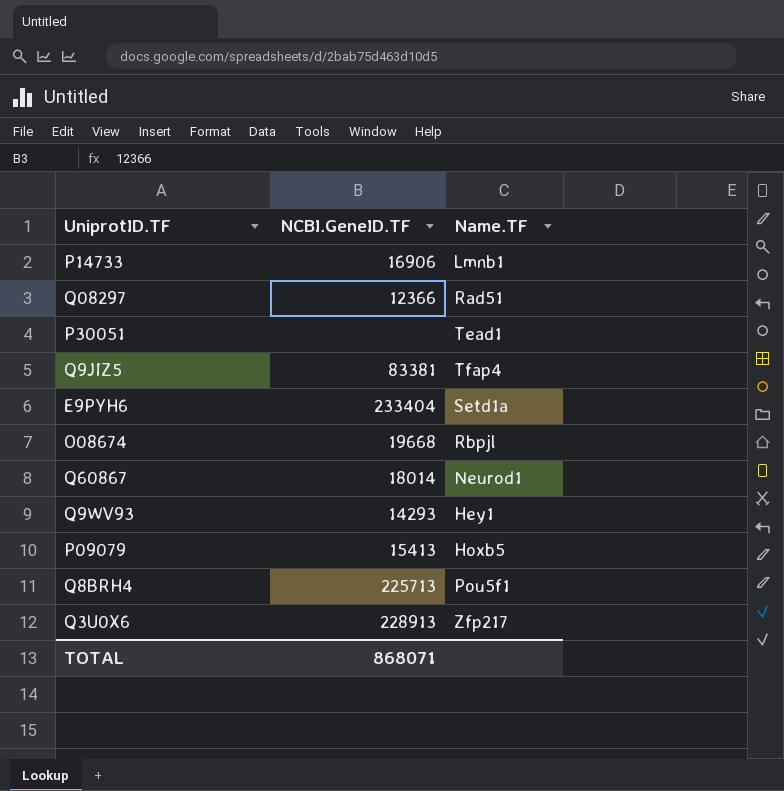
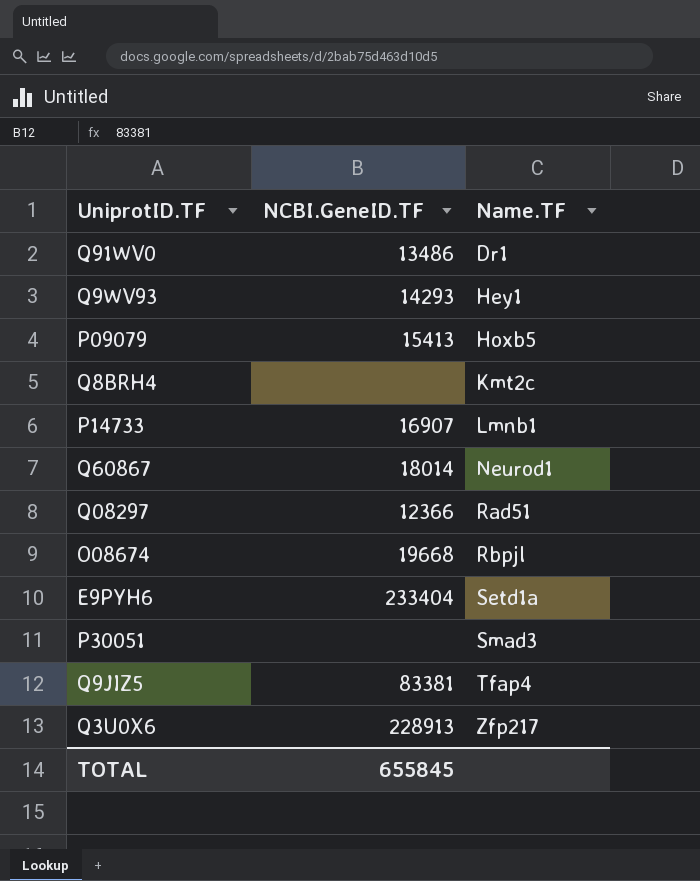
row order: none -> Name.TF ascending
row Q91WV0: none -> 13486 | Dr1
Q8BRH4 | NCBI.GeneID.TF: 225713 -> none
Q8BRH4 | Name.TF: Pou5f1 -> Kmt2c
P14733 | NCBI.GeneID.TF: 16906 -> 16907
P30051 | Name.TF: Tead1 -> Smad3
TOTAL | NCBI.GeneID.TF: 868071 -> 655845

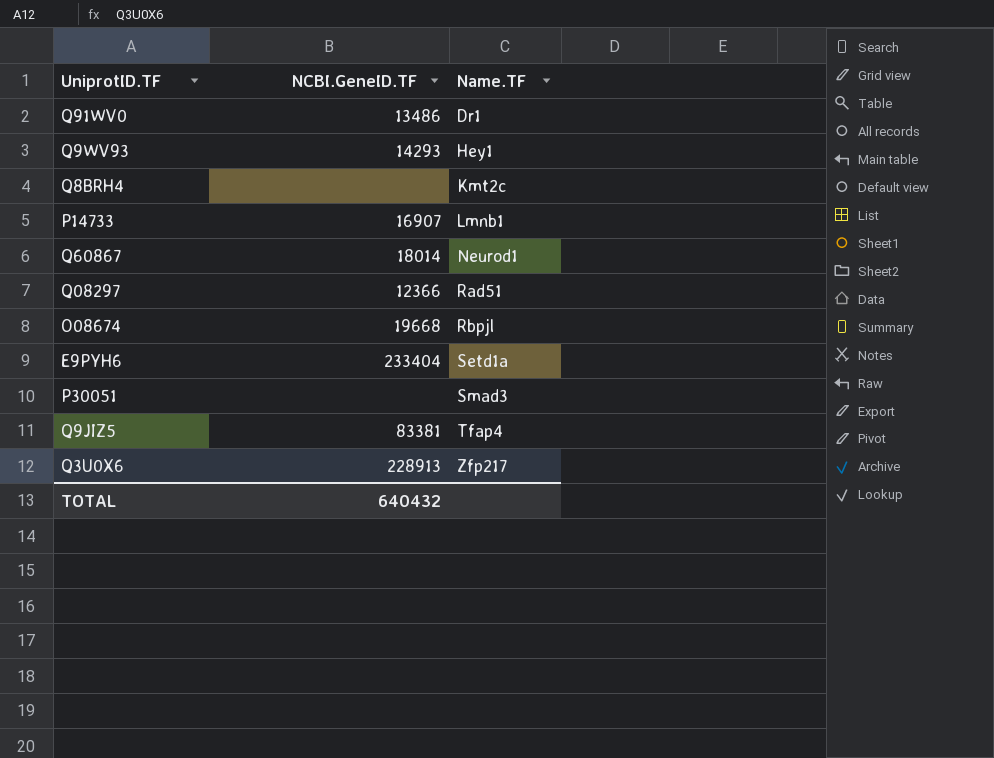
row P09079: 15413 | Hoxb5 -> none
TOTAL | NCBI.GeneID.TF: 655845 -> 640432

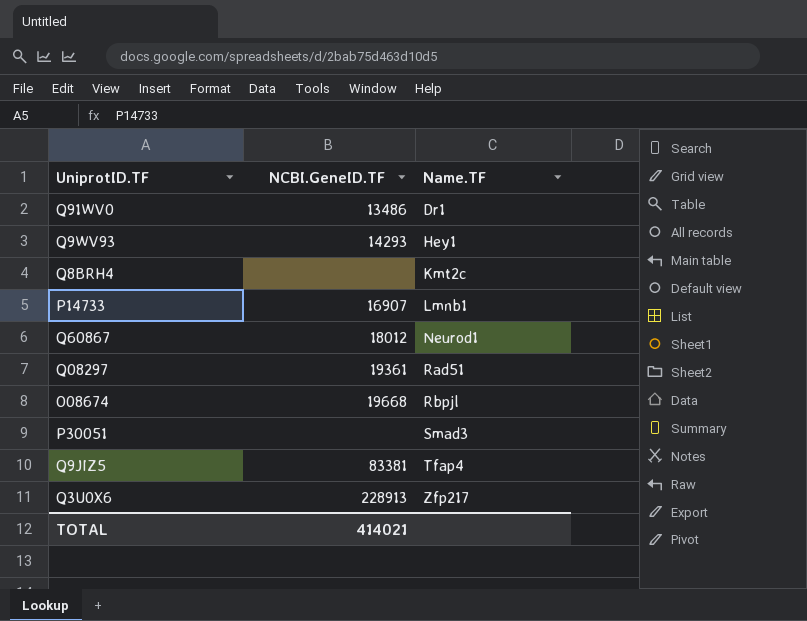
row E9PYH6: 233404 | Setd1a -> none
Q60867 | NCBI.GeneID.TF: 18014 -> 18012
Q08297 | NCBI.GeneID.TF: 12366 -> 19361
TOTAL | NCBI.GeneID.TF: 640432 -> 414021

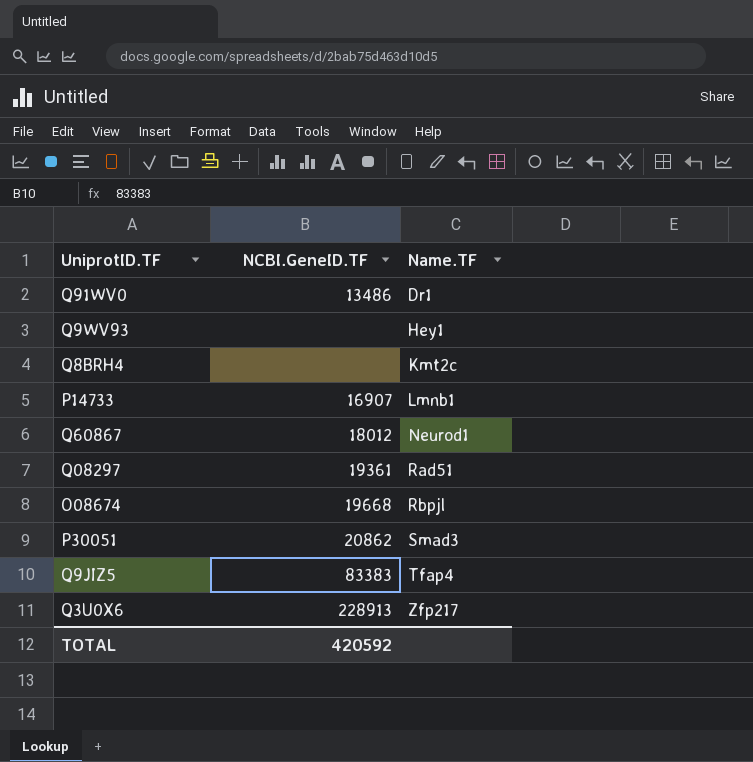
Q9WV93 | NCBI.GeneID.TF: 14293 -> none
P30051 | NCBI.GeneID.TF: none -> 20862
Q9JIZ5 | NCBI.GeneID.TF: 83381 -> 83383
TOTAL | NCBI.GeneID.TF: 414021 -> 420592

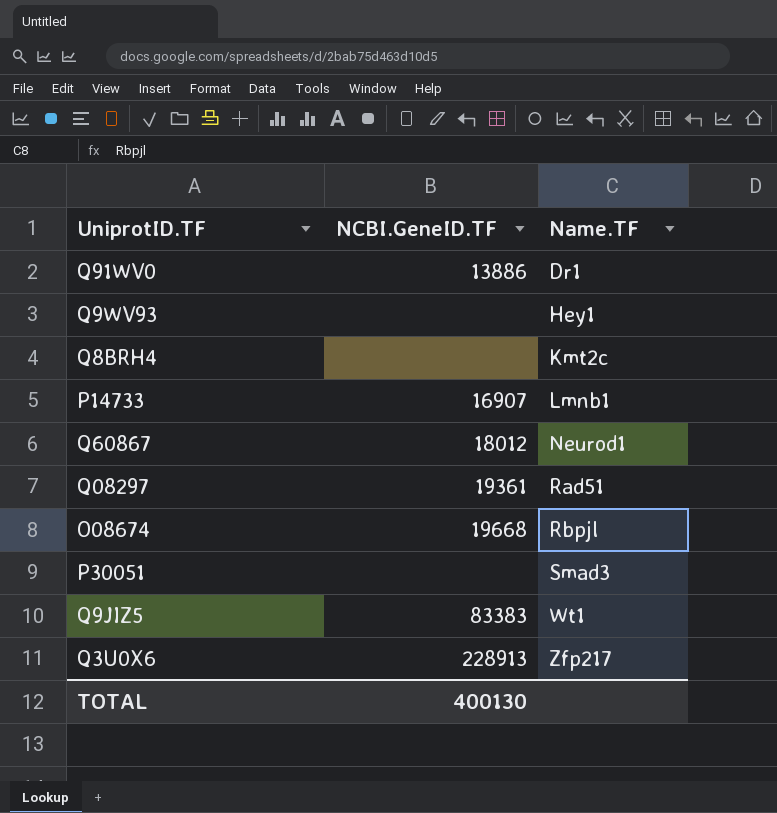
Q91WV0 | NCBI.GeneID.TF: 13486 -> 13886
P30051 | NCBI.GeneID.TF: 20862 -> none
Q9JIZ5 | Name.TF: Tfap4 -> Wt1
TOTAL | NCBI.GeneID.TF: 420592 -> 400130

